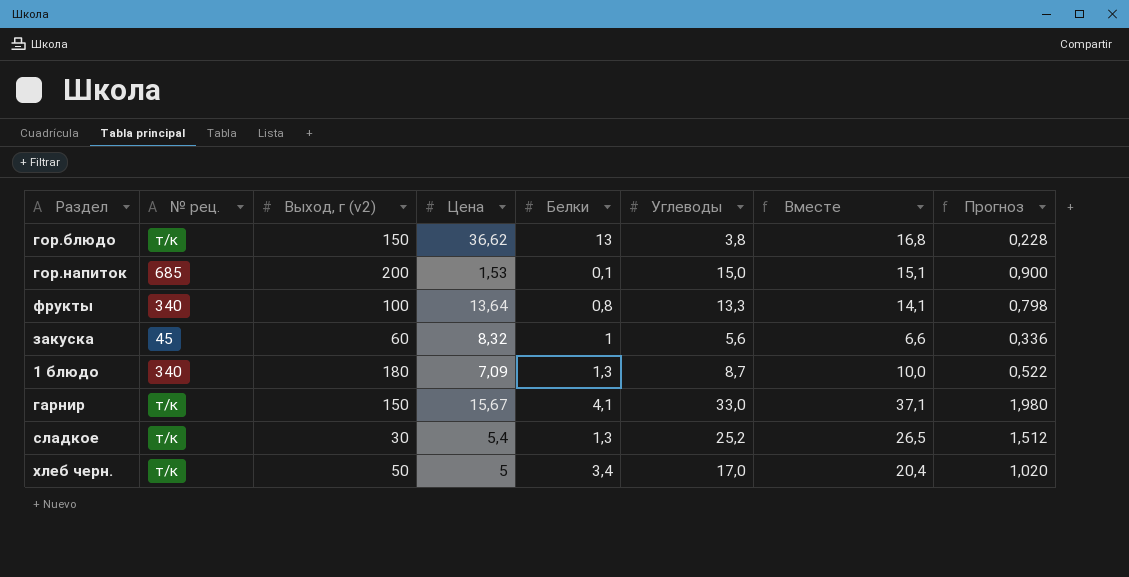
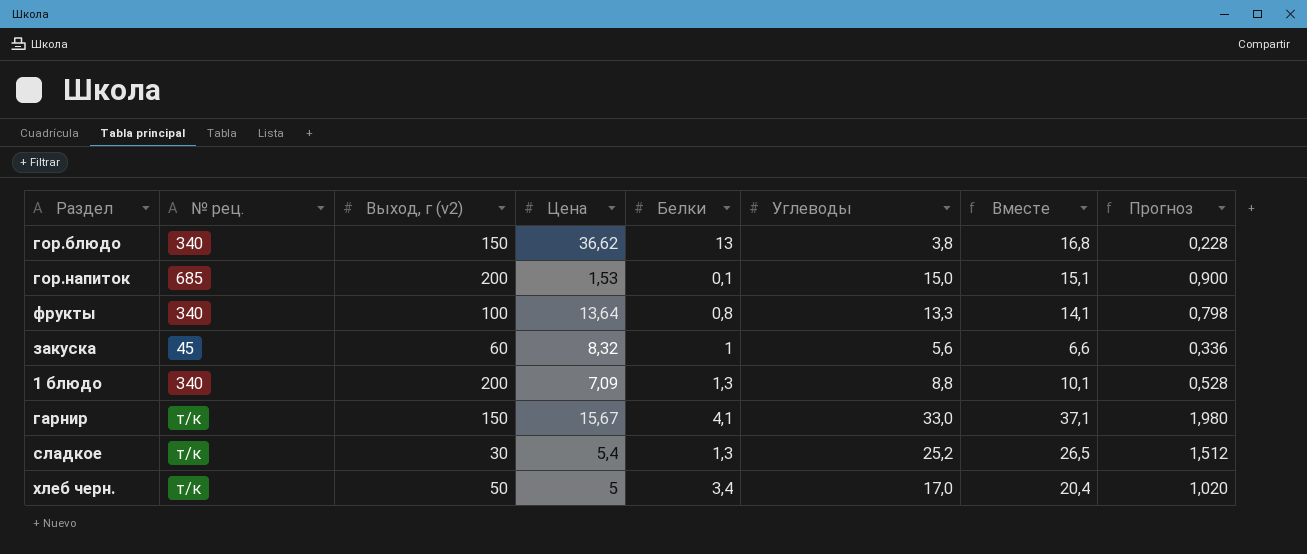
гор.блюдо | № рец.: т/к -> 340
1 блюдо | Выход, г (v2): 180 -> 200
1 блюдо | Углеводы: 8,7 -> 8,8
1 блюдо | Вместе: 10,0 -> 10,1
1 блюдо | Прогноз: 0,522 -> 0,528

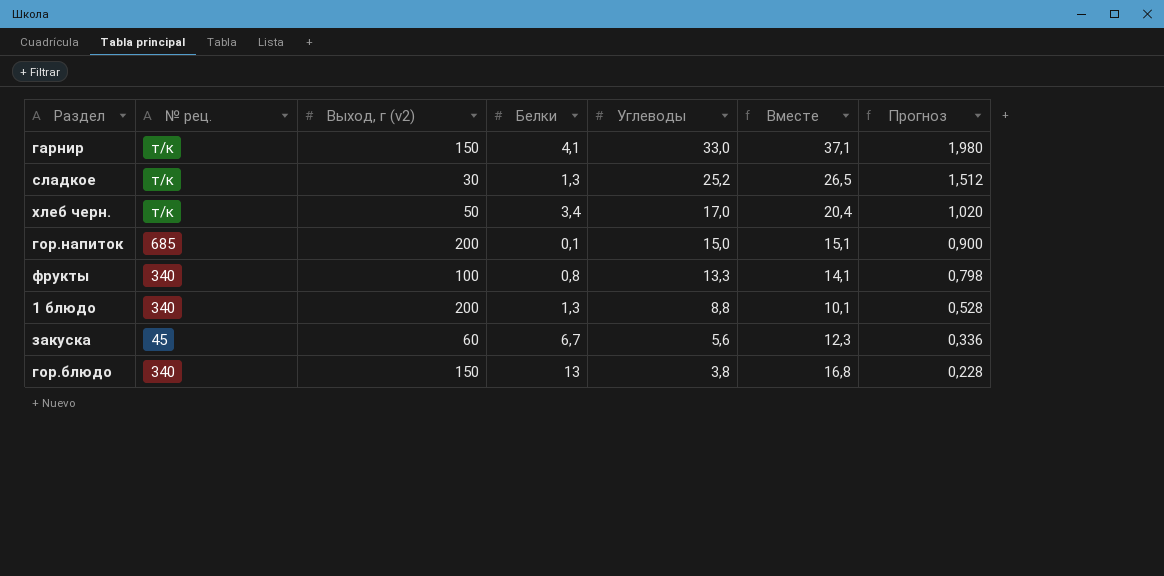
row order: none -> Углеводы descending
column Цена | position: 4 -> none
закуска | Белки: 1 -> 6,7
закуска | Вместе: 6,6 -> 12,3

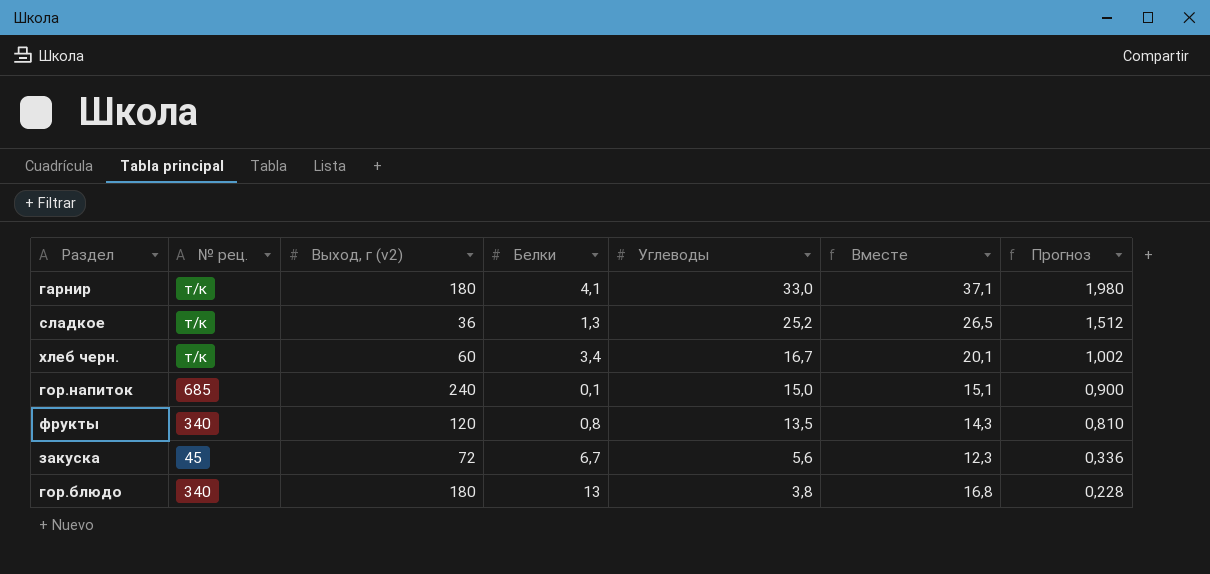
row 1 блюдо: 340 | 200 | 1,3 | 8,8 | 10,1 | 0,528 -> none
гарнир | Выход, г (v2): 150 -> 180
сладкое | Выход, г (v2): 30 -> 36
хлеб черн. | Выход, г (v2): 50 -> 60
хлеб черн. | Углеводы: 17,0 -> 16,7
хлеб черн. | Вместе: 20,4 -> 20,1
хлеб черн. | Прогноз: 1,020 -> 1,002
гор.напиток | Выход, г (v2): 200 -> 240
фрукты | Выход, г (v2): 100 -> 120
фрукты | Углеводы: 13,3 -> 13,5
фрукты | Вместе: 14,1 -> 14,3
фрукты | Прогноз: 0,798 -> 0,810
закуска | Выход, г (v2): 60 -> 72
гор.блюдо | Выход, г (v2): 150 -> 180

